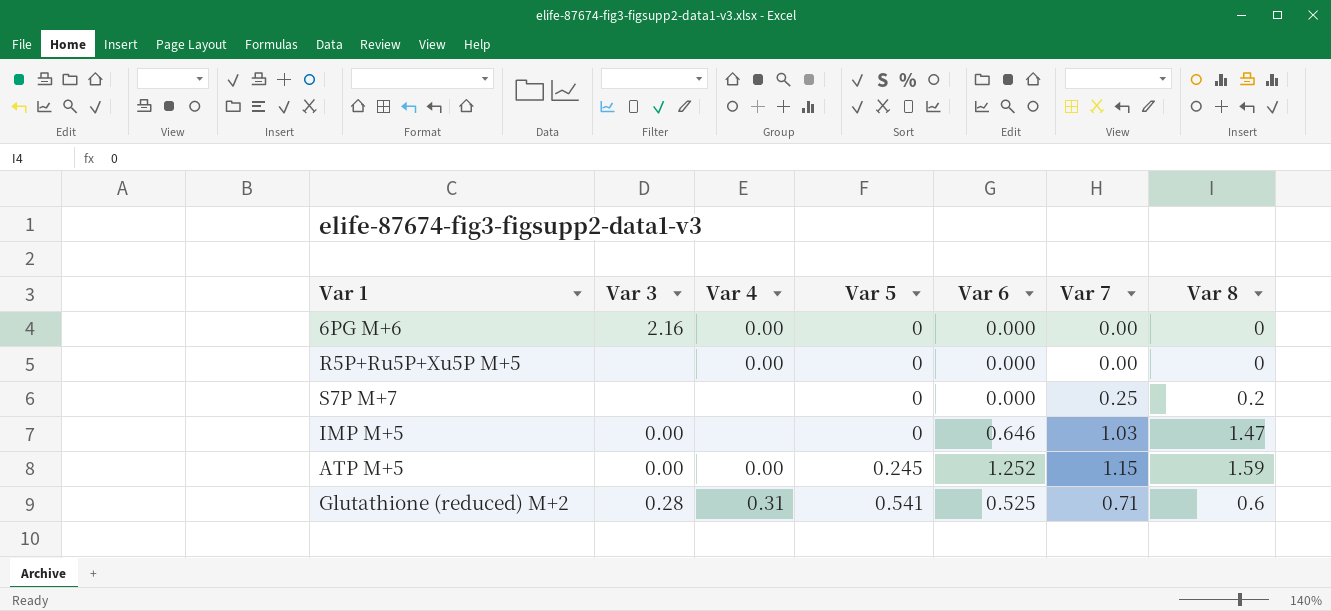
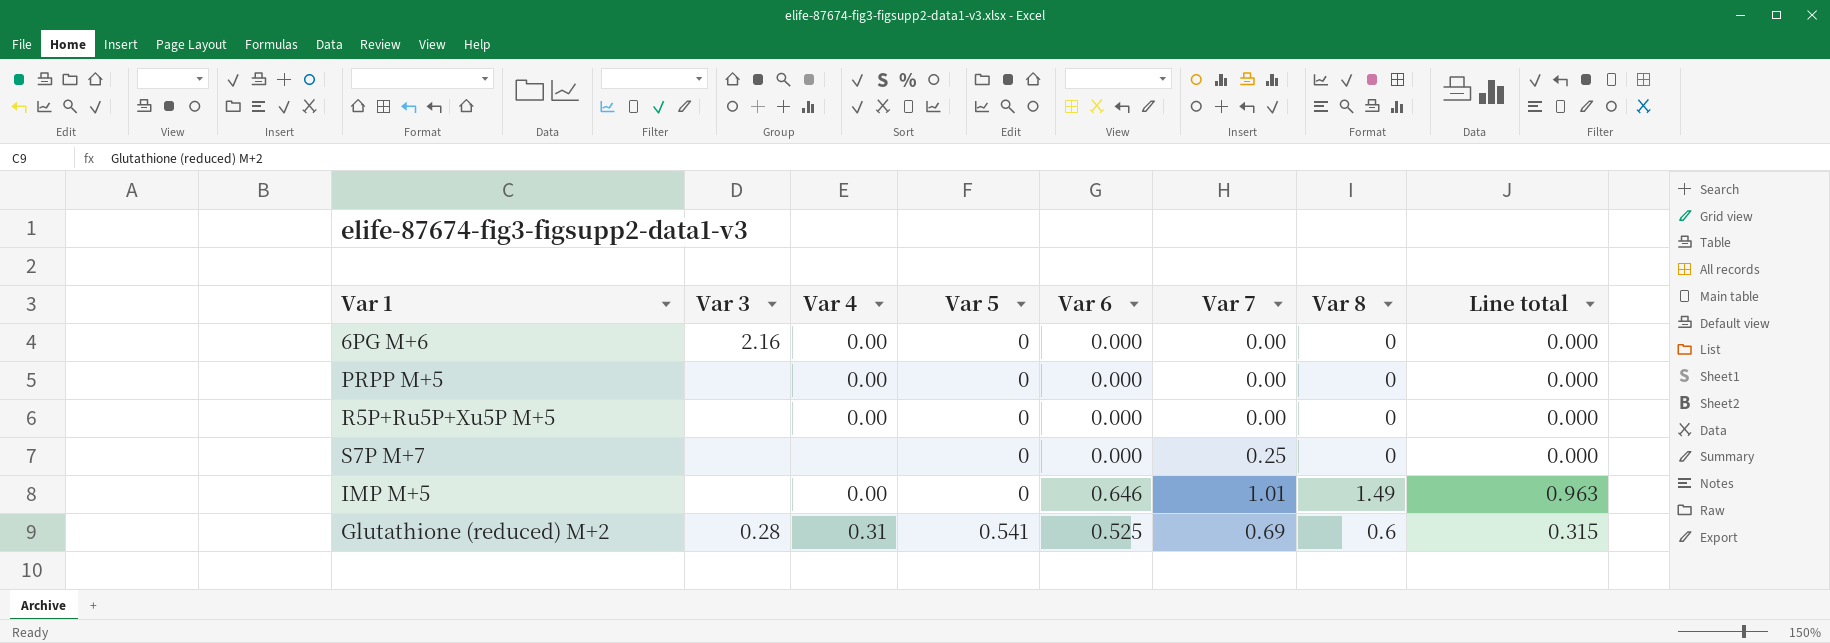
column Line total | formula: none -> [Var 6] * [Var 8]
row ATP M+5: 0.00 | 0.00 | 0.245 | 1.252 | 1.15 | 1.59 -> none
row PRPP M+5: none -> none | 0.00 | 0 | 0.000 | 0.00 | 0 | 0.000
S7P M+7 | Var 8: 0.2 -> 0
IMP M+5 | Var 3: 0.00 -> none
IMP M+5 | Var 4: none -> 0.00
IMP M+5 | Var 7: 1.03 -> 1.01
IMP M+5 | Var 8: 1.47 -> 1.49
Glutathione (reduced) M+2 | Var 7: 0.71 -> 0.69

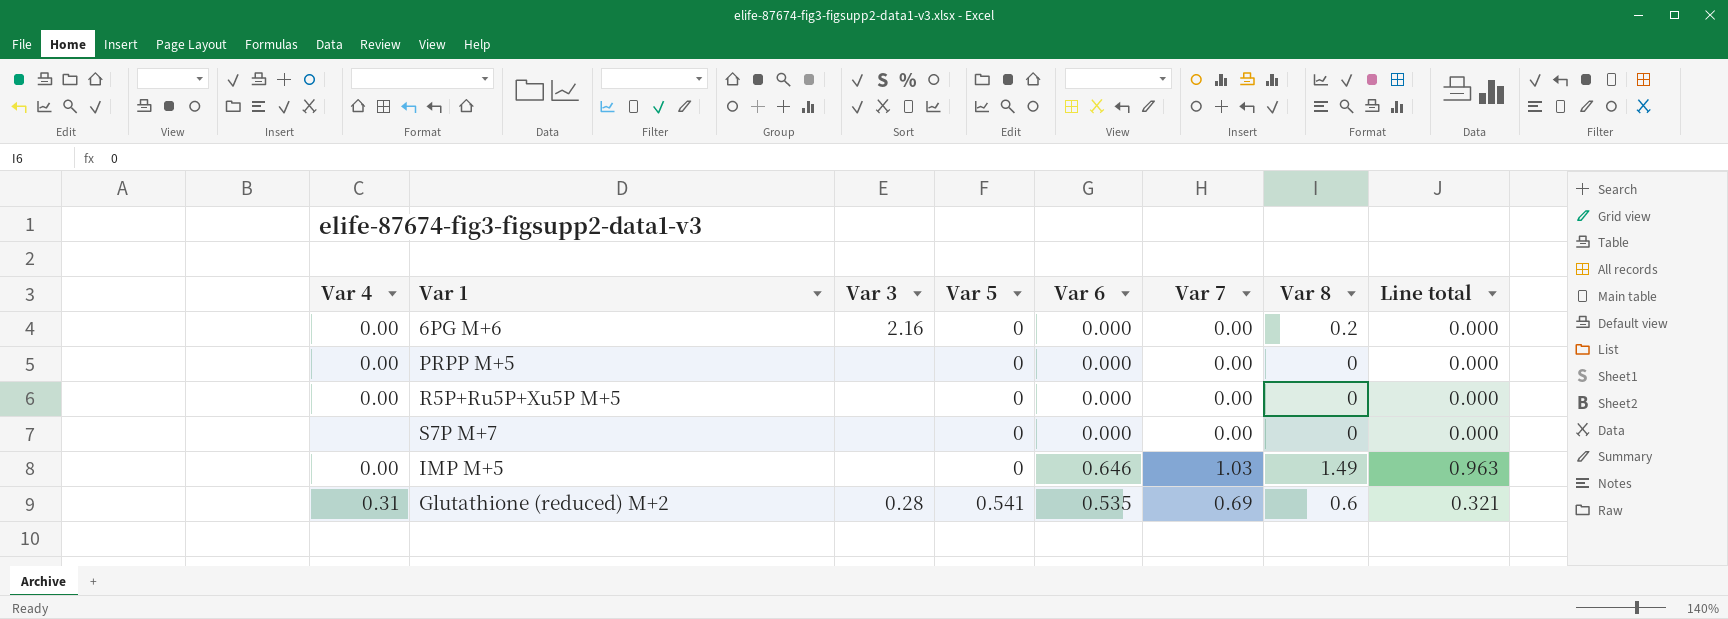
column Var 4 | position: 3 -> 1
6PG M+6 | Var 8: 0 -> 0.2
S7P M+7 | Var 7: 0.25 -> 0.00
IMP M+5 | Var 7: 1.01 -> 1.03
Glutathione (reduced) M+2 | Var 6: 0.525 -> 0.535
Glutathione (reduced) M+2 | Line total: 0.315 -> 0.321

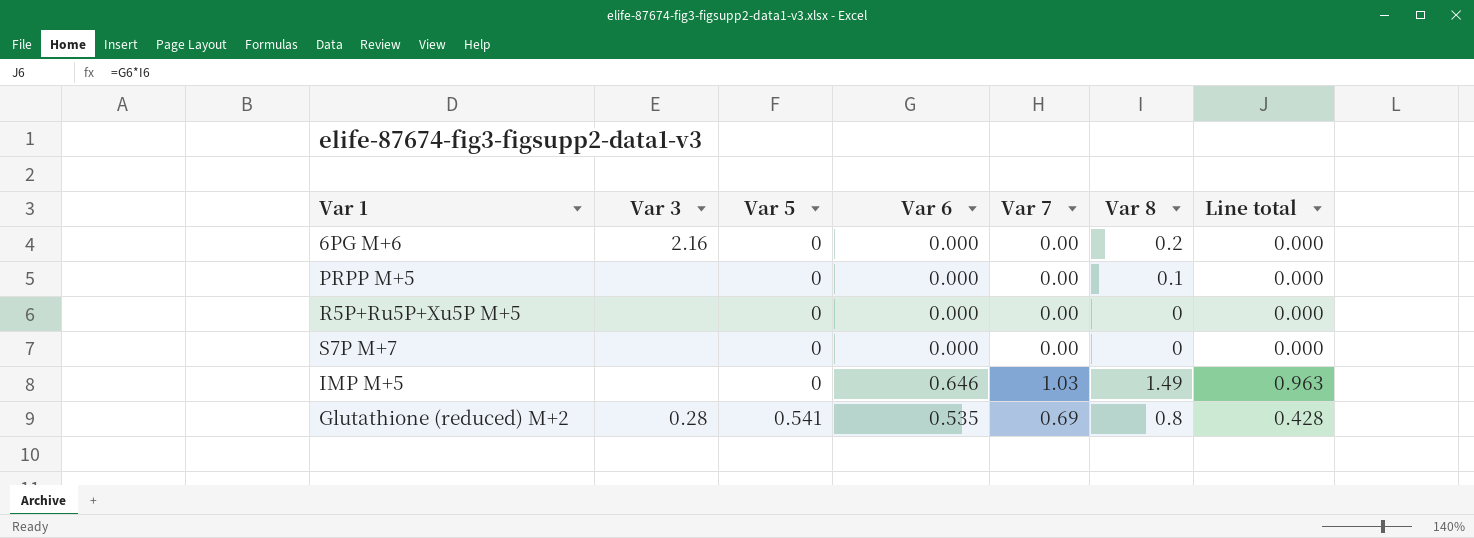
column Var 4 | position: 1 -> none
PRPP M+5 | Var 8: 0 -> 0.1
Glutathione (reduced) M+2 | Var 8: 0.6 -> 0.8
Glutathione (reduced) M+2 | Line total: 0.321 -> 0.428

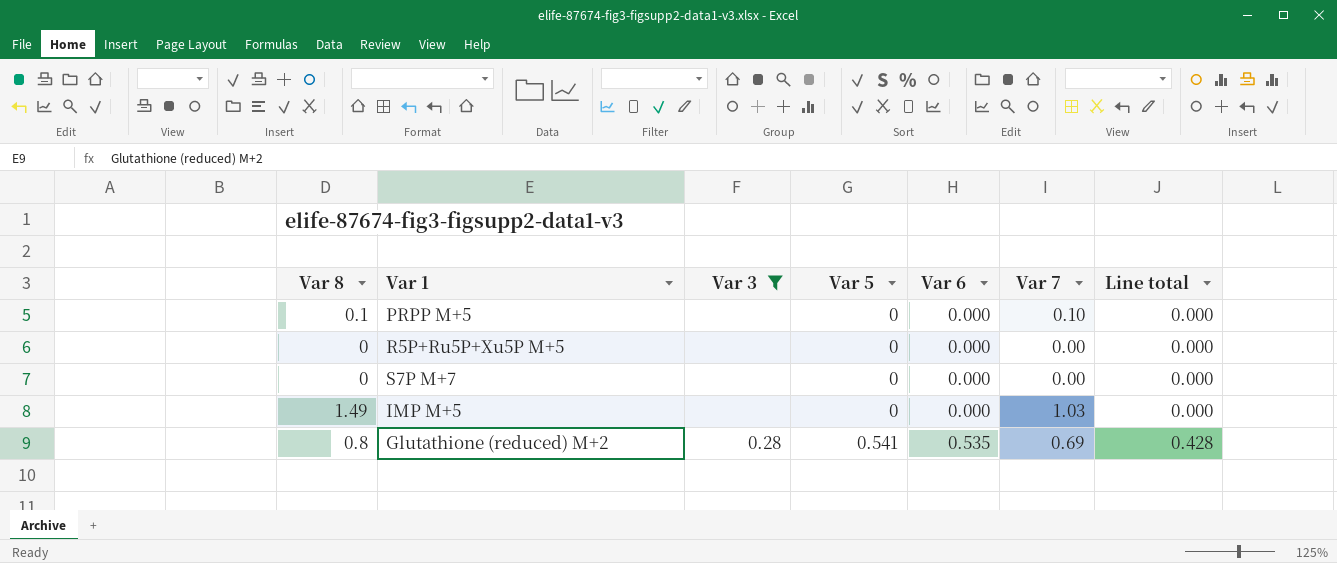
filter: none -> Var 3 != 2.16
column Var 8 | position: 6 -> 1
PRPP M+5 | Var 7: 0.00 -> 0.10
IMP M+5 | Var 6: 0.646 -> 0.000
IMP M+5 | Line total: 0.963 -> 0.000

